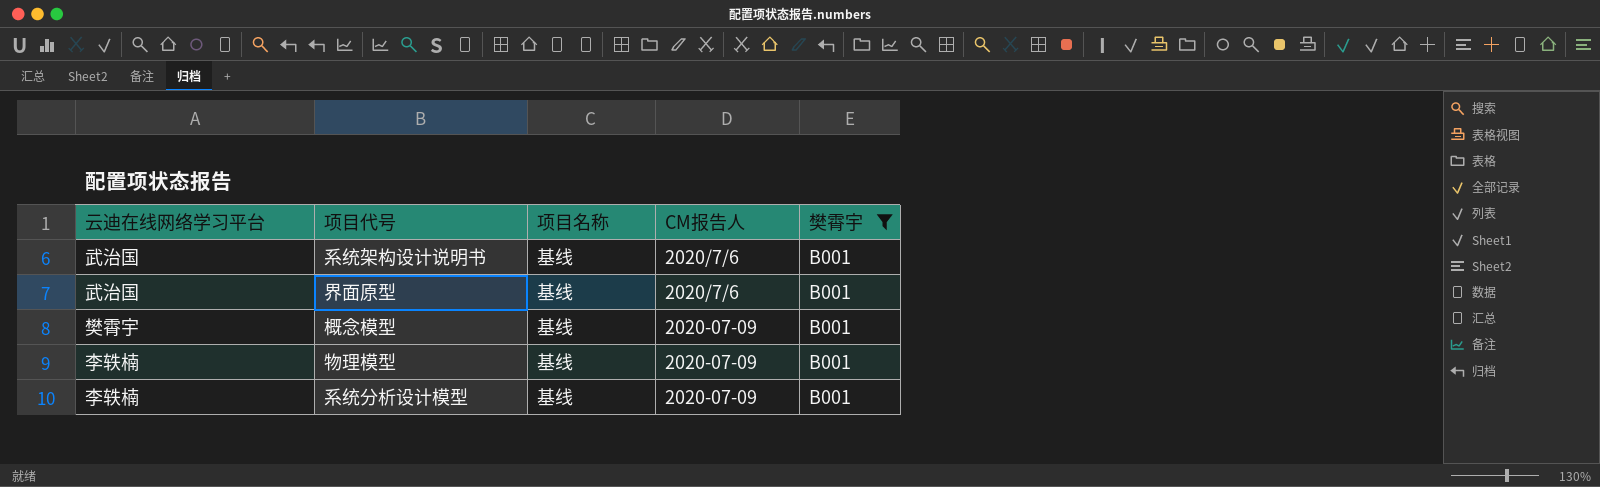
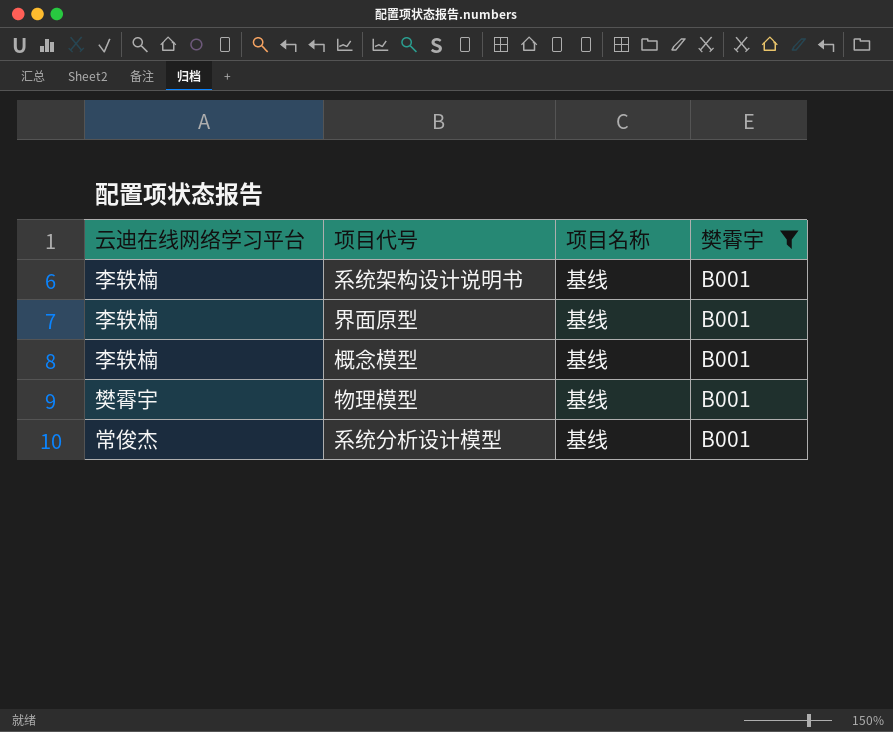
column CM报告人 | position: 4 -> none
系统架构设计说明书 | 云迪在线网络学习平台: 武治国 -> 李轶楠
界面原型 | 云迪在线网络学习平台: 武治国 -> 李轶楠
概念模型 | 云迪在线网络学习平台: 樊霄宇 -> 李轶楠
物理模型 | 云迪在线网络学习平台: 李轶楠 -> 樊霄宇
系统分析设计模型 | 云迪在线网络学习平台: 李轶楠 -> 常俊杰

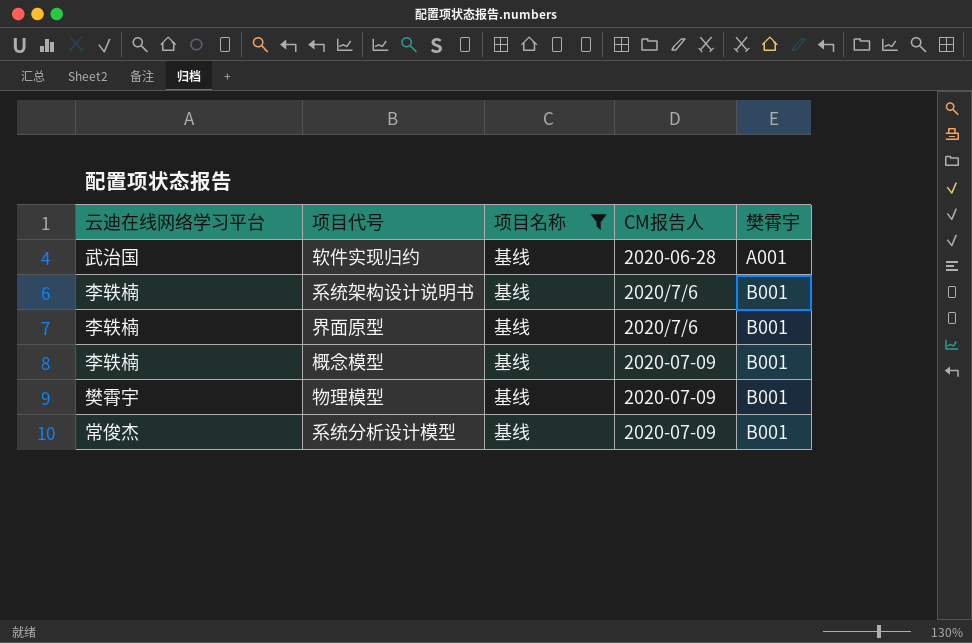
filter: 樊霄宇 = B001 -> 项目名称 = 基线
column CM报告人 | position: none -> 4

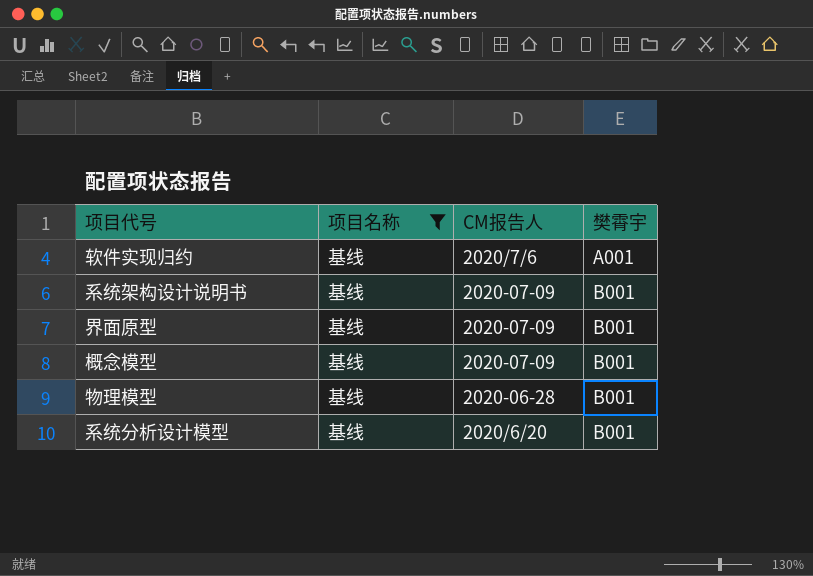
column 云迪在线网络学习平台 | position: 1 -> none
软件实现归约 | CM报告人: 2020-06-28 -> 2020/7/6
系统架构设计说明书 | CM报告人: 2020/7/6 -> 2020-07-09
界面原型 | CM报告人: 2020/7/6 -> 2020-07-09
物理模型 | CM报告人: 2020-07-09 -> 2020-06-28
系统分析设计模型 | CM报告人: 2020-07-09 -> 2020/6/20

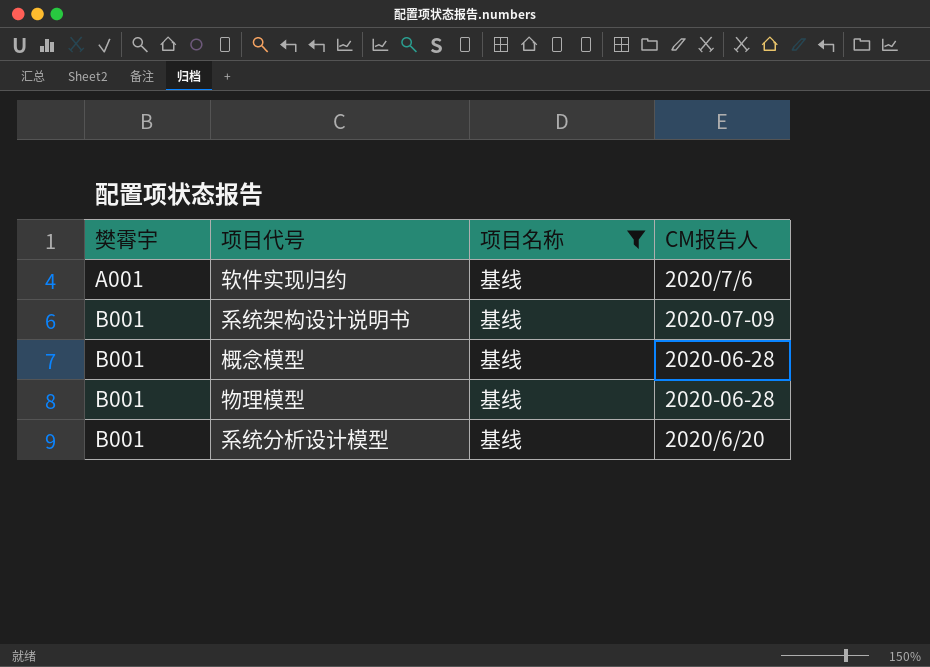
column 樊霄宇 | position: 4 -> 1
row 界面原型: 基线 | 2020-07-09 | B001 -> none
概念模型 | CM报告人: 2020-07-09 -> 2020-06-28

